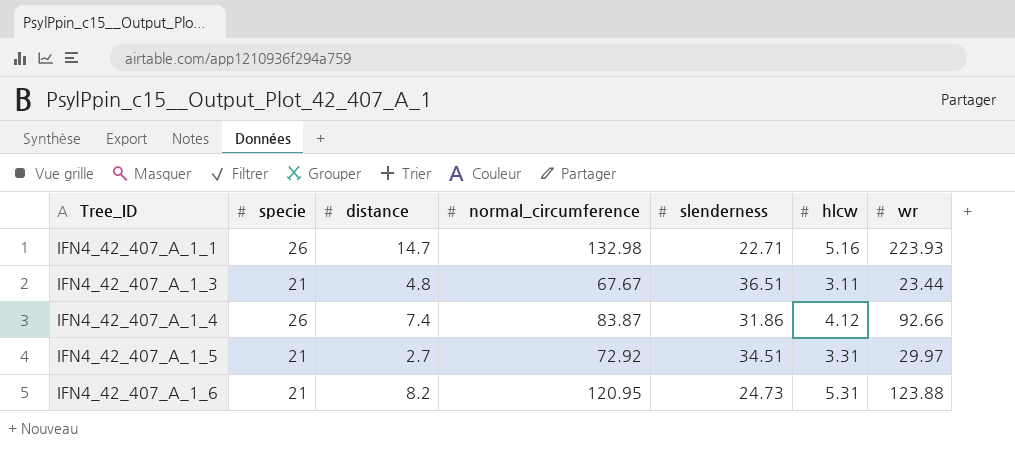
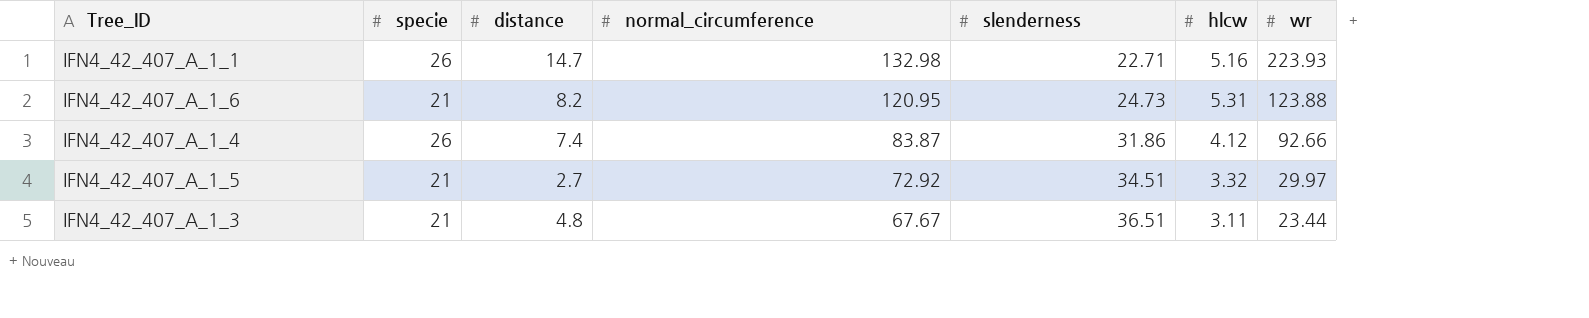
row order: Tree_ID ascending -> normal_circumference descending
IFN4_42_407_A_1_5 | hlcw: 3.31 -> 3.32

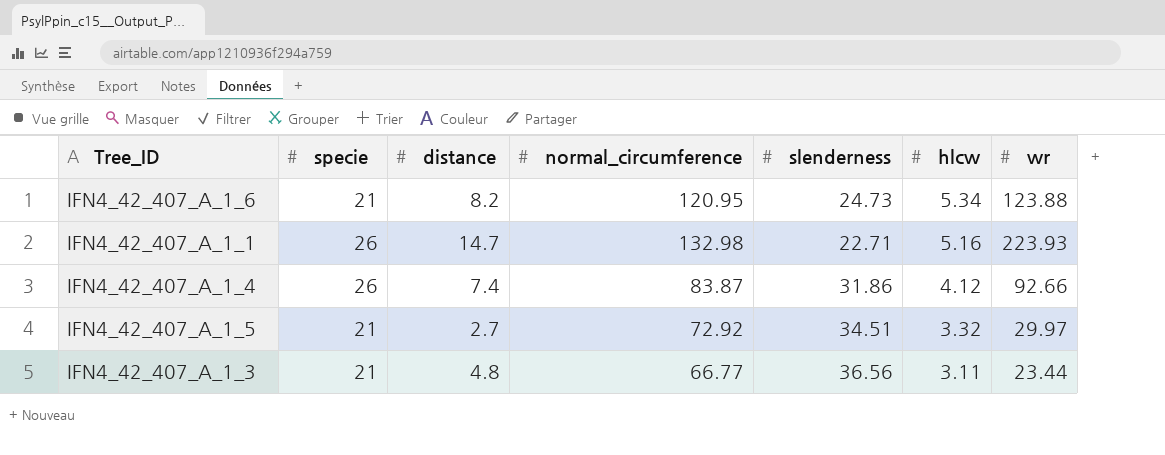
row order: normal_circumference descending -> hlcw descending
IFN4_42_407_A_1_6 | hlcw: 5.31 -> 5.34
IFN4_42_407_A_1_3 | normal_circumference: 67.67 -> 66.77
IFN4_42_407_A_1_3 | slenderness: 36.51 -> 36.56

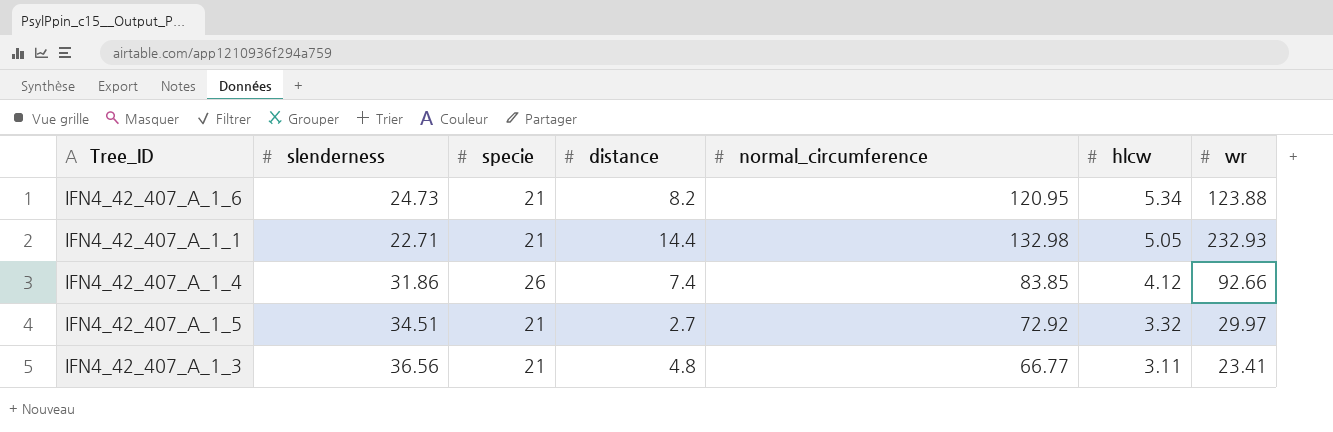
column slenderness | position: 5 -> 2
IFN4_42_407_A_1_1 | specie: 26 -> 21
IFN4_42_407_A_1_1 | distance: 14.7 -> 14.4
IFN4_42_407_A_1_1 | hlcw: 5.16 -> 5.05
IFN4_42_407_A_1_1 | wr: 223.93 -> 232.93
IFN4_42_407_A_1_4 | normal_circumference: 83.87 -> 83.85
IFN4_42_407_A_1_3 | wr: 23.44 -> 23.41

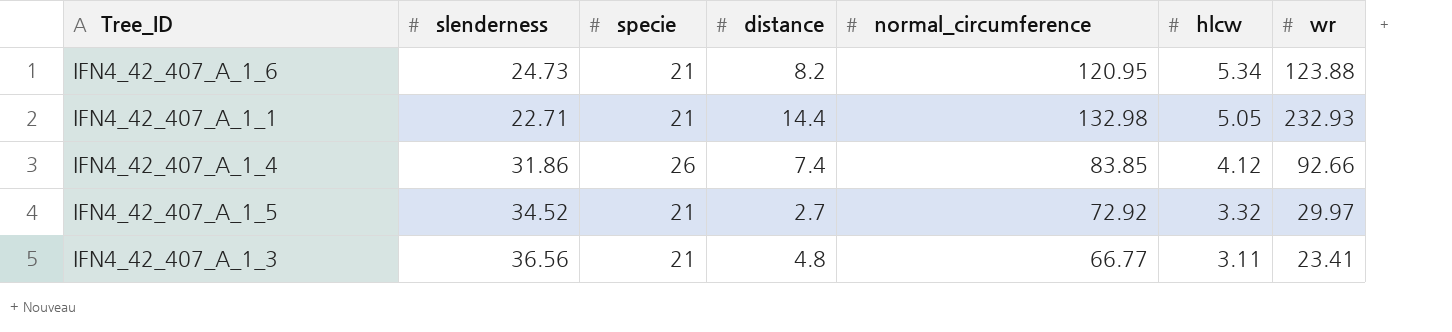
IFN4_42_407_A_1_5 | slenderness: 34.51 -> 34.52

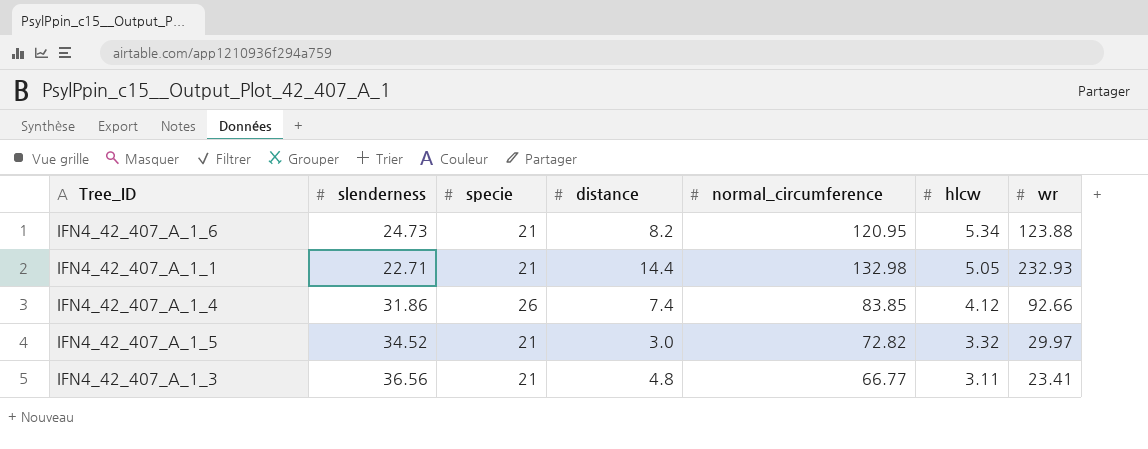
IFN4_42_407_A_1_5 | distance: 2.7 -> 3.0
IFN4_42_407_A_1_5 | normal_circumference: 72.92 -> 72.82

